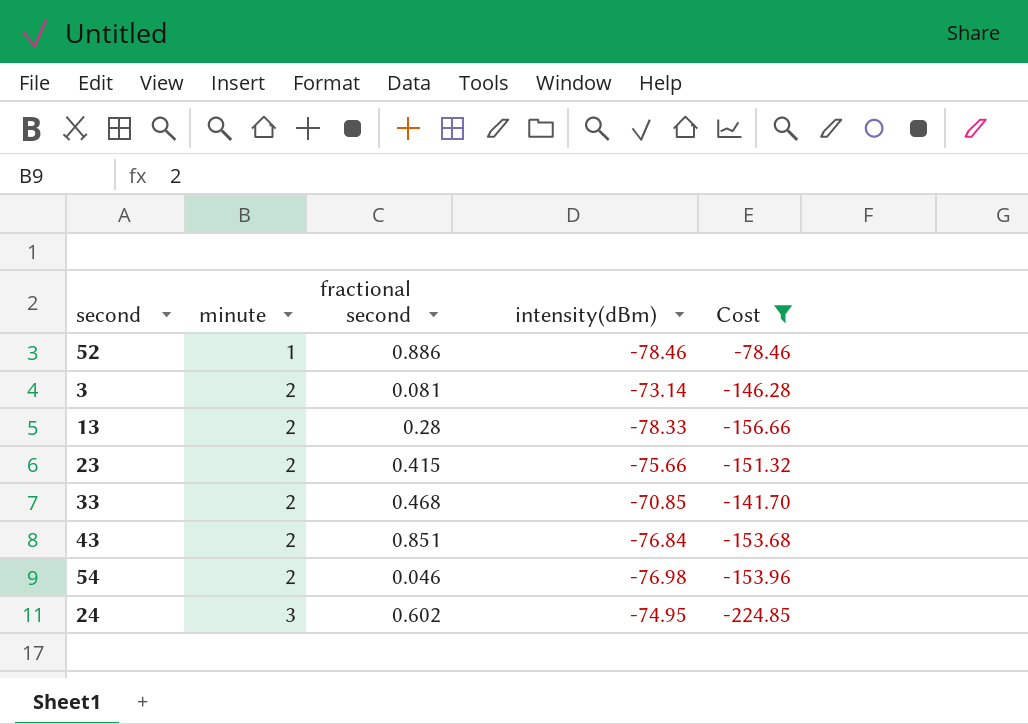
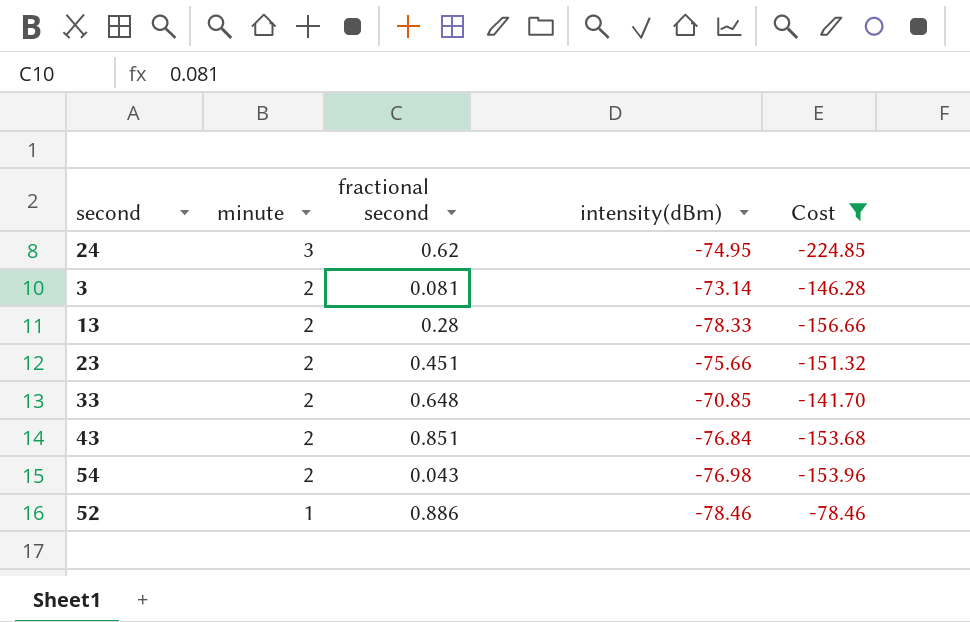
row order: minute ascending -> minute descending
24 | fractional second: 0.602 -> 0.62
23 | fractional second: 0.415 -> 0.451
33 | fractional second: 0.468 -> 0.648
54 | fractional second: 0.046 -> 0.043

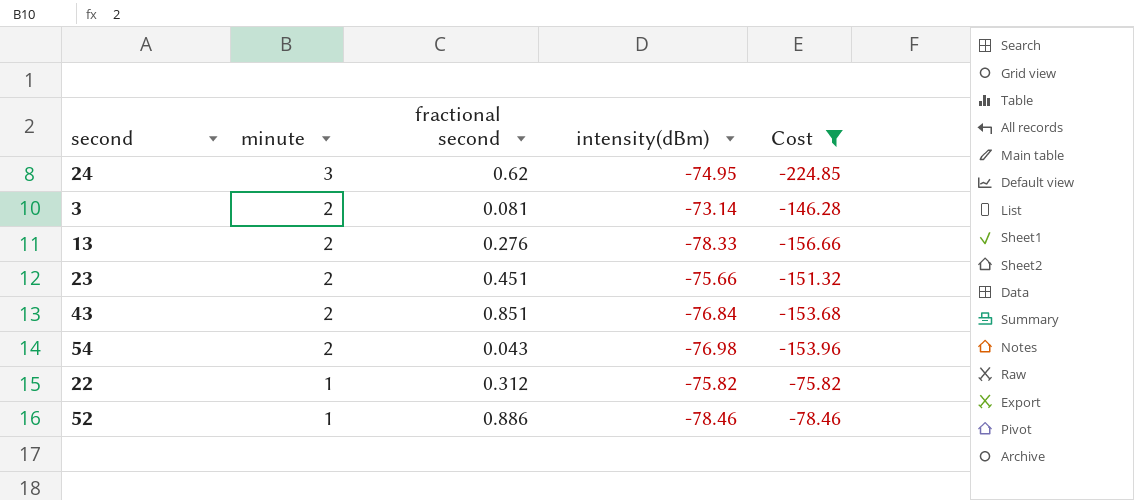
row 33: 2 | 0.648 | -70.85 | -141.70 -> none
13 | fractional second: 0.28 -> 0.276
row 22: none -> 1 | 0.312 | -75.82 | -75.82

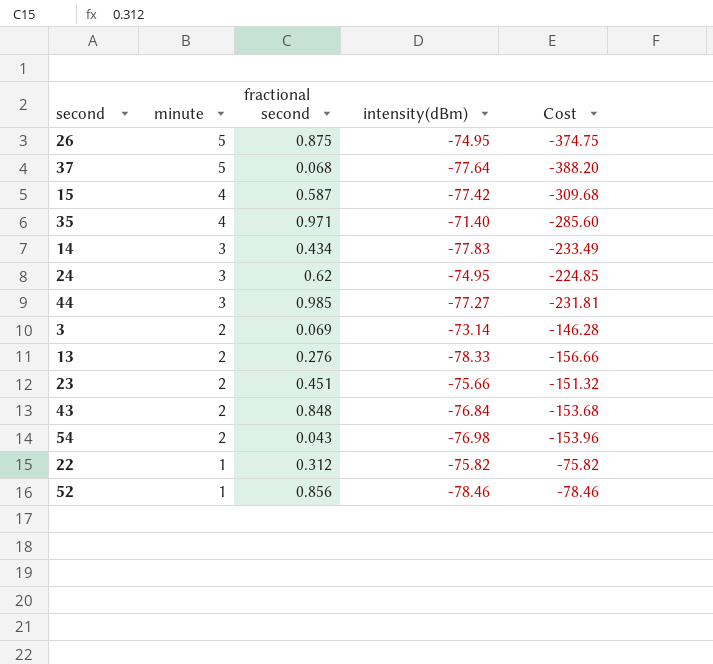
filter: Cost >= -224.85 -> none
3 | fractional second: 0.081 -> 0.069
43 | fractional second: 0.851 -> 0.848
52 | fractional second: 0.886 -> 0.856

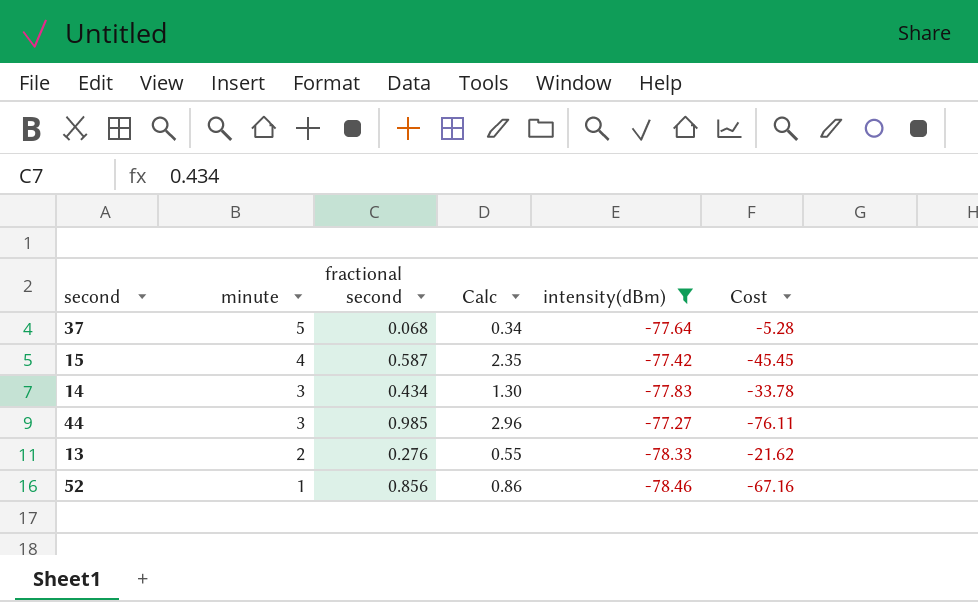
filter: none -> intensity(dBm) <= -77.27
column Calc | formula: none -> [minute] * [fractional second]
column Cost | formula: [minute] * [intensity(dBm)] -> [fractional second] * [intensity(dBm)]

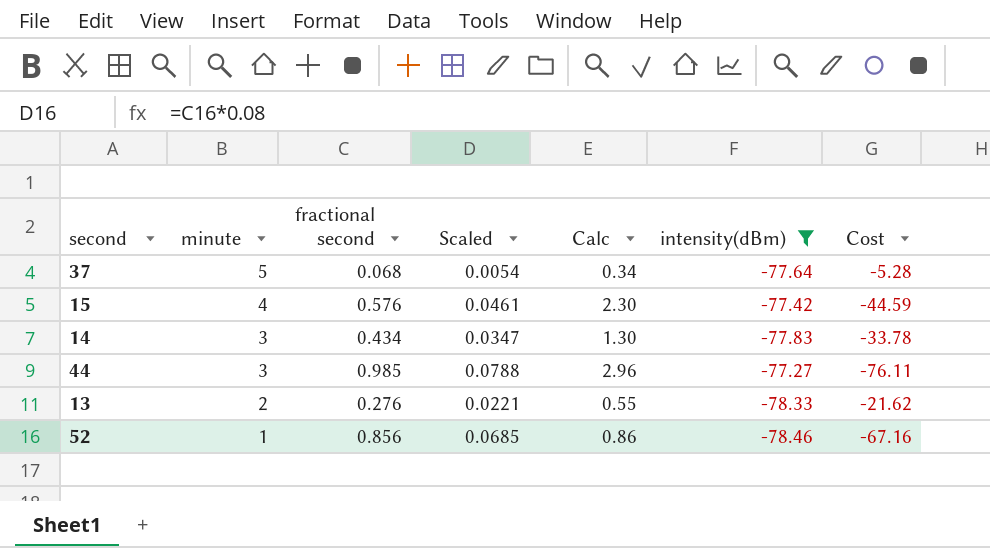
column Scaled | formula: none -> [fractional second] * 0.08
15 | fractional second: 0.587 -> 0.576
15 | Calc: 2.35 -> 2.30
15 | Cost: -45.45 -> -44.59

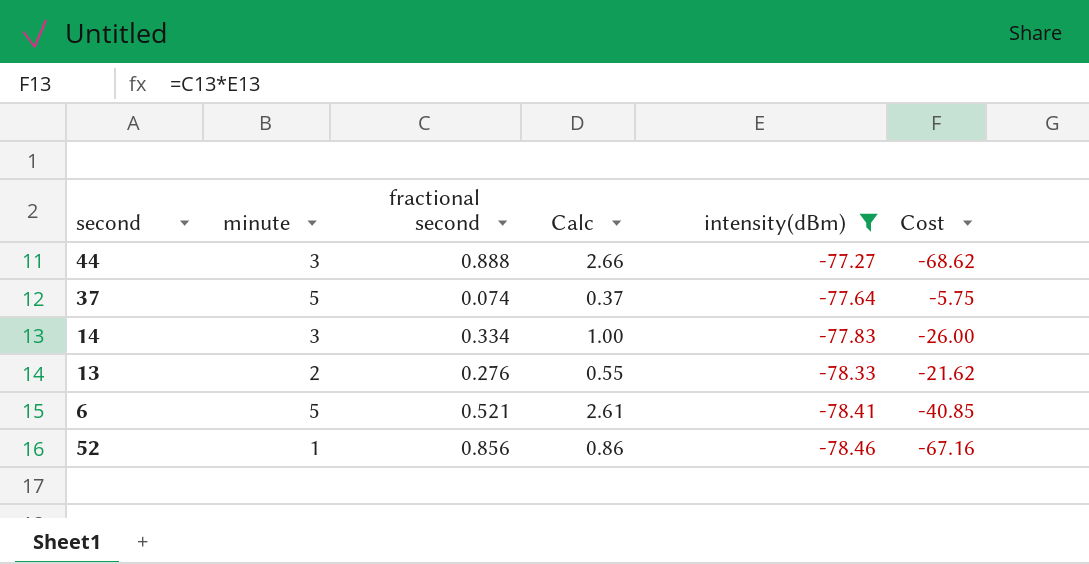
row order: minute descending -> intensity(dBm) descending
column Scaled | formula: [fractional second] * 0.08 -> none
row 15: 4 | 0.576 | 0.0461 | 2.30 | -77.42 | -44.59 -> none
44 | fractional second: 0.985 -> 0.888
44 | Calc: 2.96 -> 2.66
44 | Cost: -76.11 -> -68.62
37 | fractional second: 0.068 -> 0.074
37 | Calc: 0.34 -> 0.37
37 | Cost: -5.28 -> -5.75
14 | fractional second: 0.434 -> 0.334
14 | Calc: 1.30 -> 1.00
14 | Cost: -33.78 -> -26.00
row 6: none -> 5 | 0.521 | 2.61 | -78.41 | -40.85

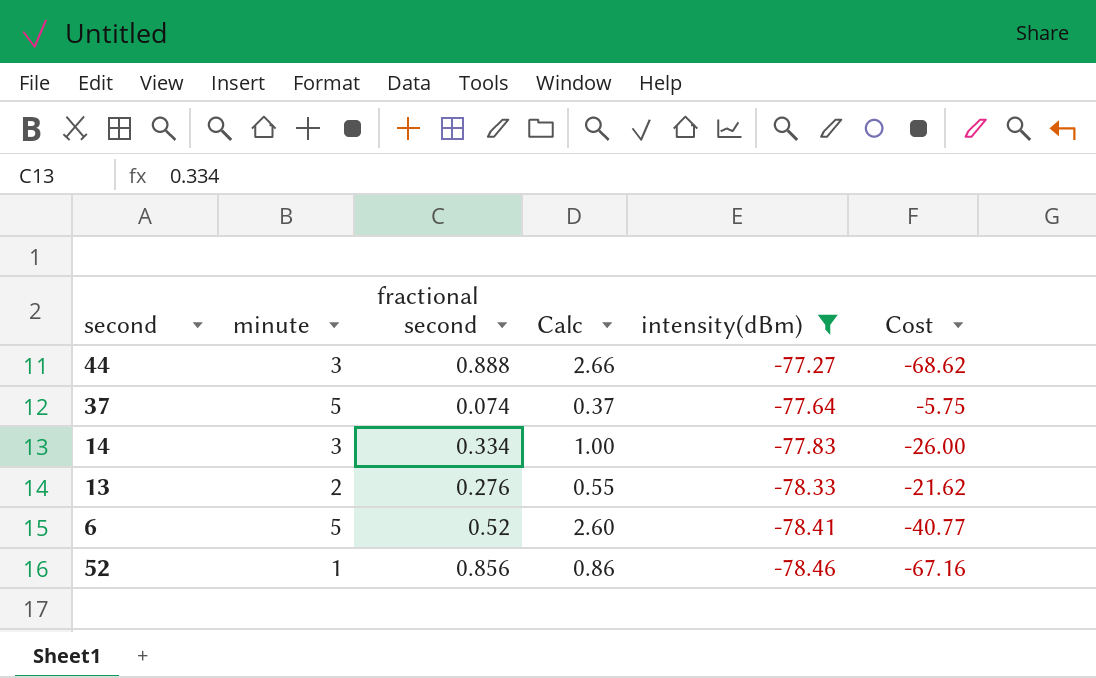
6 | fractional second: 0.521 -> 0.52
6 | Calc: 2.61 -> 2.60
6 | Cost: -40.85 -> -40.77

